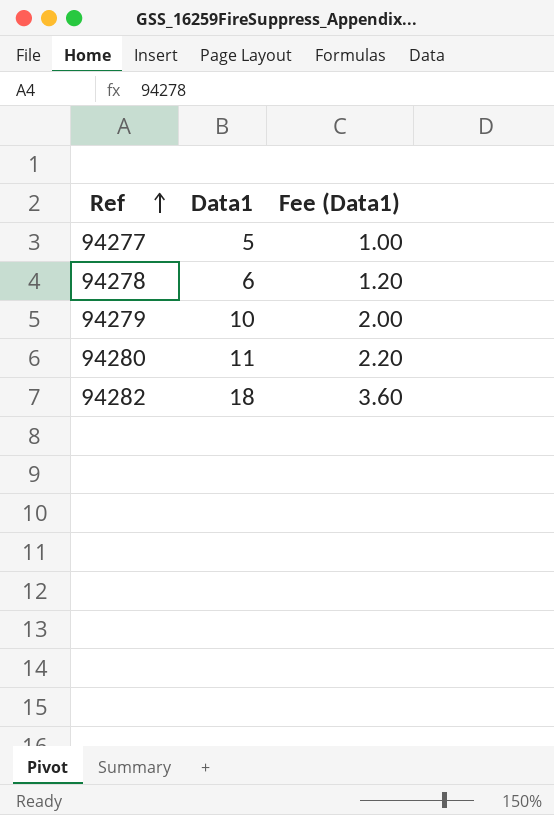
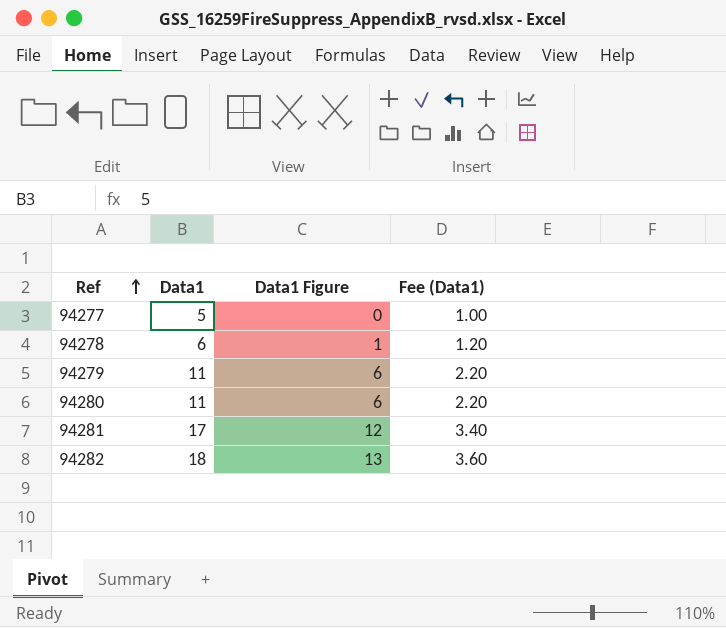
column Data1 Figure | formula: none -> [Data1] - 5
94279 | Data1: 10 -> 11
94279 | Fee (Data1): 2.00 -> 2.20
row 94281: none -> 17 | 12 | 3.40

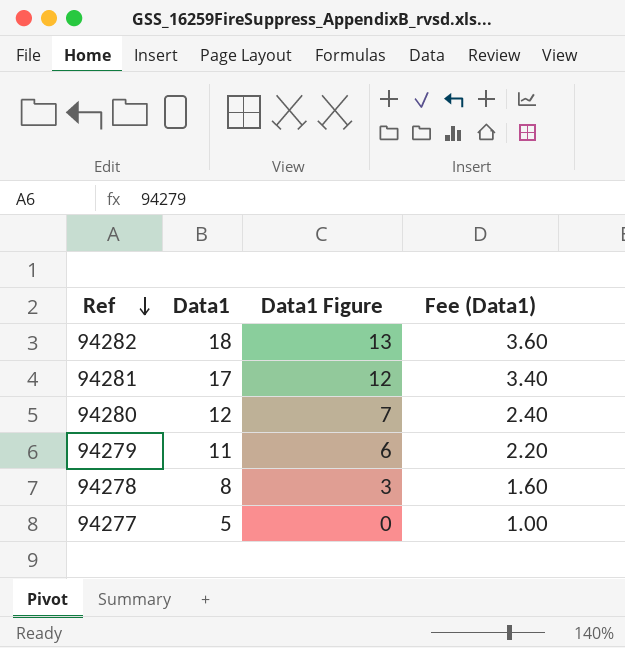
row order: Ref ascending -> Ref descending
94280 | Data1: 11 -> 12
94280 | Data1 Figure: 6 -> 7
94280 | Fee (Data1): 2.20 -> 2.40
94278 | Data1: 6 -> 8
94278 | Data1 Figure: 1 -> 3
94278 | Fee (Data1): 1.20 -> 1.60

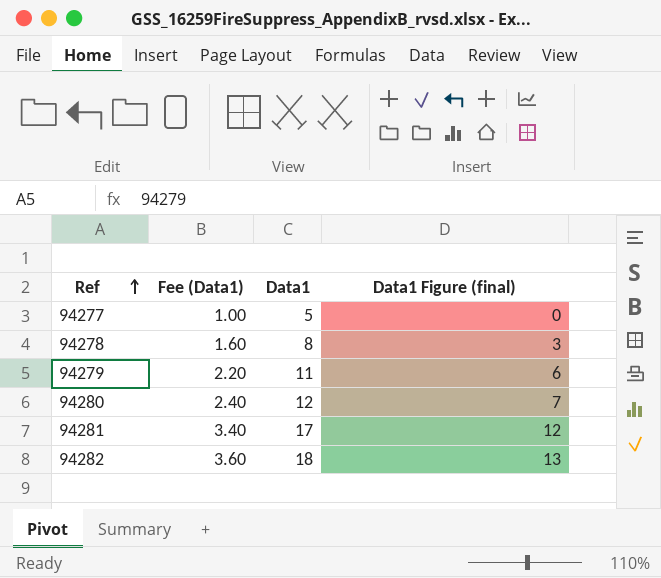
row order: Ref descending -> Ref ascending
column Fee (Data1) | position: 4 -> 2
column name: Data1 Figure -> Data1 Figure (final)

